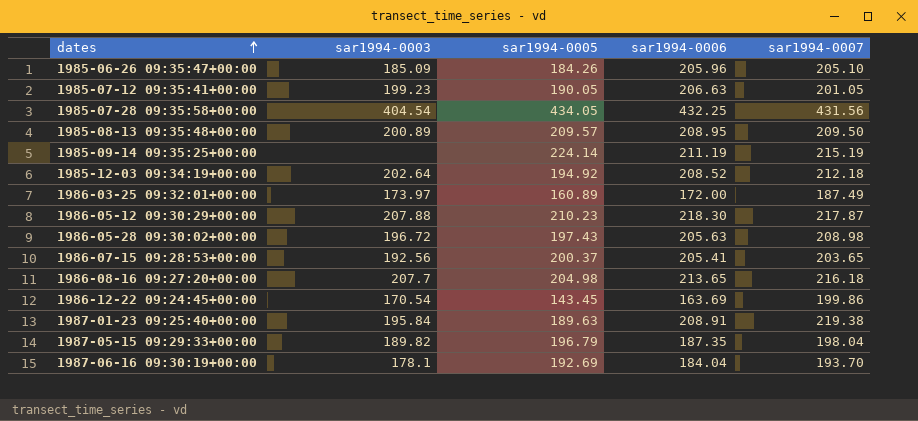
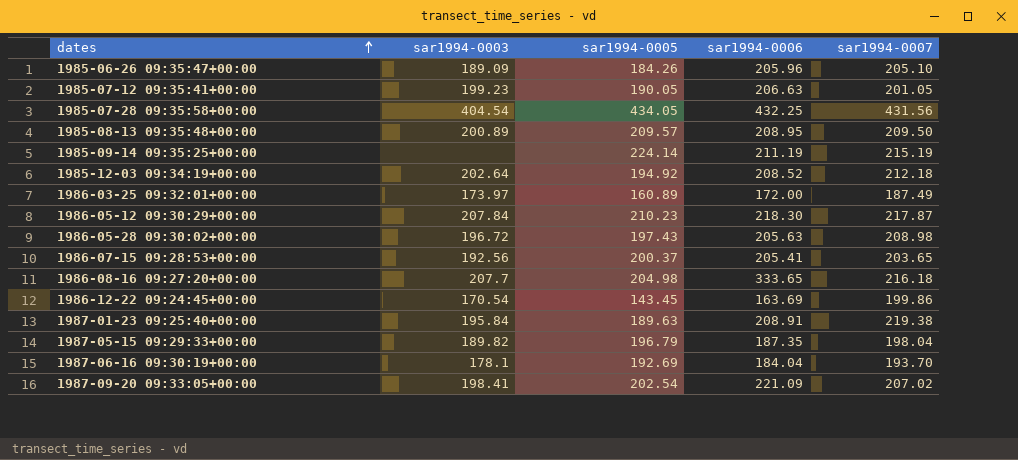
1985-06-26 09:35:47+00:00 | sar1994-0003: 185.09 -> 189.09
1986-05-12 09:30:29+00:00 | sar1994-0003: 207.88 -> 207.84
1986-08-16 09:27:20+00:00 | sar1994-0006: 213.65 -> 333.65
row 1987-09-20 09:33:05+00:00: none -> 198.41 | 202.54 | 221.09 | 207.02

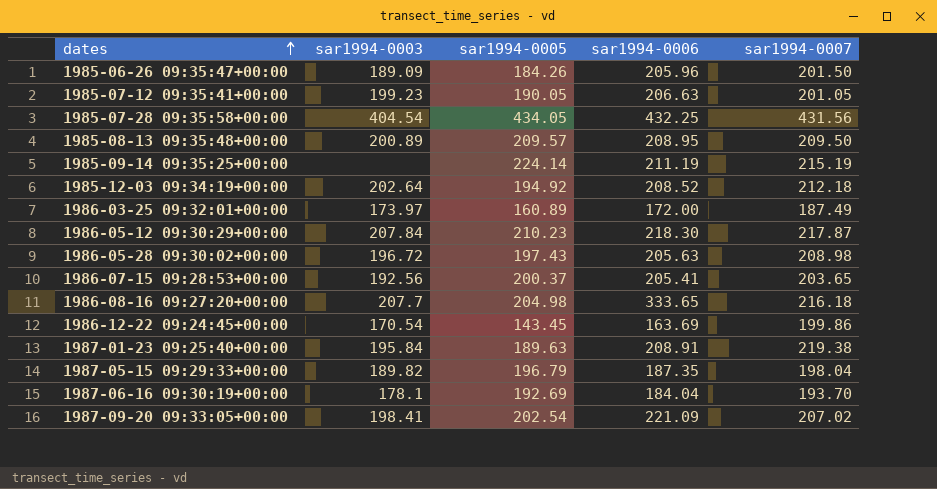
1985-06-26 09:35:47+00:00 | sar1994-0007: 205.10 -> 201.50

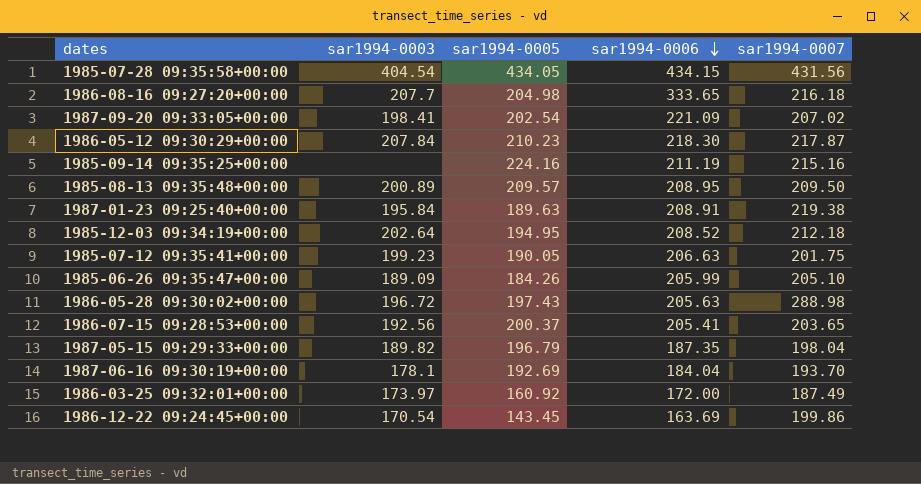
row order: dates ascending -> sar1994-0006 descending
1985-07-28 09:35:58+00:00 | sar1994-0006: 432.25 -> 434.15
1985-09-14 09:35:25+00:00 | sar1994-0005: 224.14 -> 224.16
1985-09-14 09:35:25+00:00 | sar1994-0007: 215.19 -> 215.16
1985-12-03 09:34:19+00:00 | sar1994-0005: 194.92 -> 194.95
1985-07-12 09:35:41+00:00 | sar1994-0007: 201.05 -> 201.75
1985-06-26 09:35:47+00:00 | sar1994-0006: 205.96 -> 205.99
1985-06-26 09:35:47+00:00 | sar1994-0007: 201.50 -> 205.10
1986-05-28 09:30:02+00:00 | sar1994-0007: 208.98 -> 288.98
1986-03-25 09:32:01+00:00 | sar1994-0005: 160.89 -> 160.92

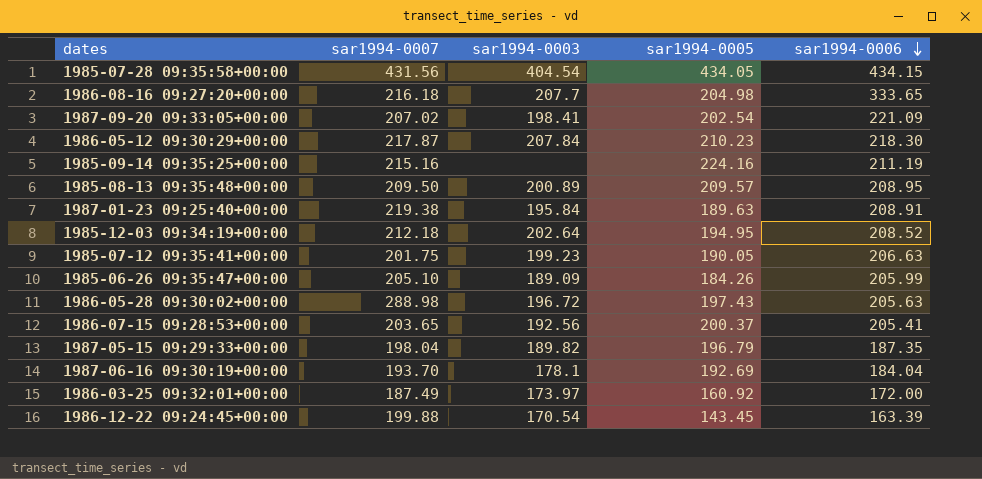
column sar1994-0007 | position: 5 -> 2
1986-12-22 09:24:45+00:00 | sar1994-0007: 199.86 -> 199.88
1986-12-22 09:24:45+00:00 | sar1994-0006: 163.69 -> 163.39

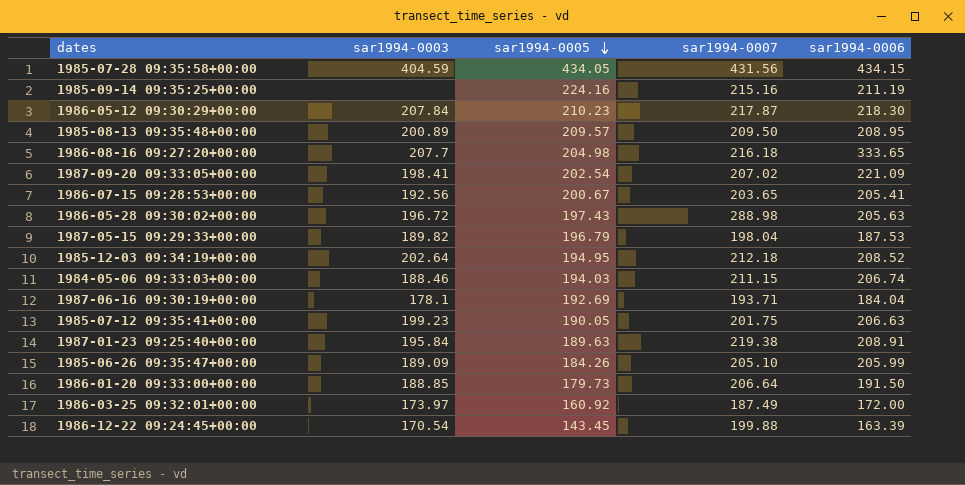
row order: sar1994-0006 descending -> sar1994-0005 descending
column sar1994-0007 | position: 2 -> 4
1985-07-28 09:35:58+00:00 | sar1994-0003: 404.54 -> 404.59
1986-07-15 09:28:53+00:00 | sar1994-0005: 200.37 -> 200.67
1987-05-15 09:29:33+00:00 | sar1994-0006: 187.35 -> 187.53
row 1984-05-06 09:33:03+00:00: none -> 188.46 | 194.03 | 211.15 | 206.74
1987-06-16 09:30:19+00:00 | sar1994-0007: 193.70 -> 193.71
row 1986-01-20 09:33:00+00:00: none -> 188.85 | 179.73 | 206.64 | 191.50

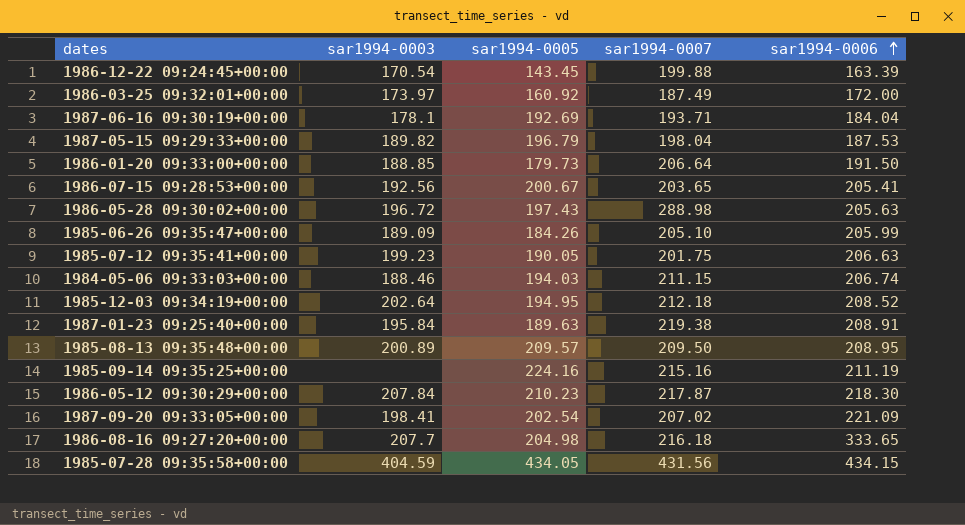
row order: sar1994-0005 descending -> sar1994-0006 ascending

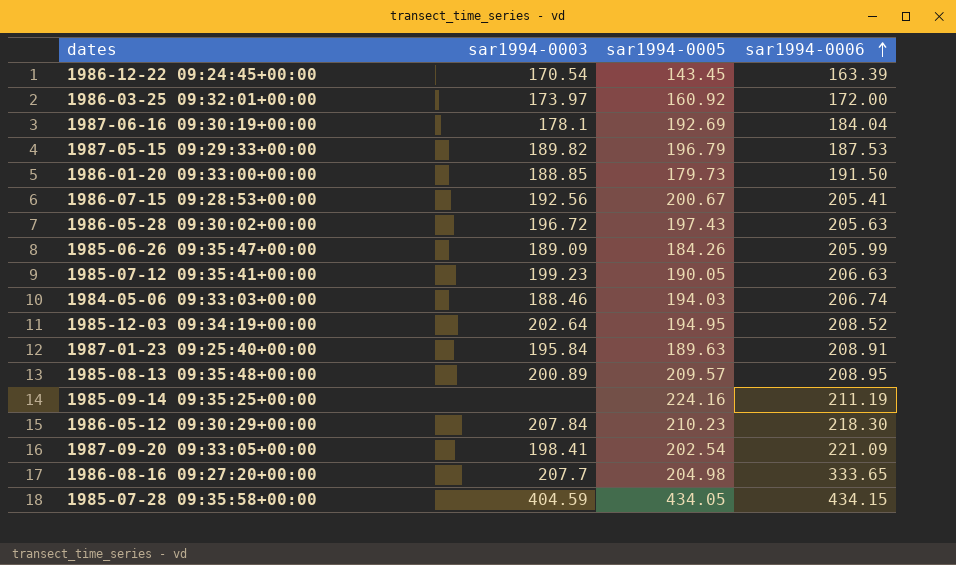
column sar1994-0007 | position: 4 -> none

